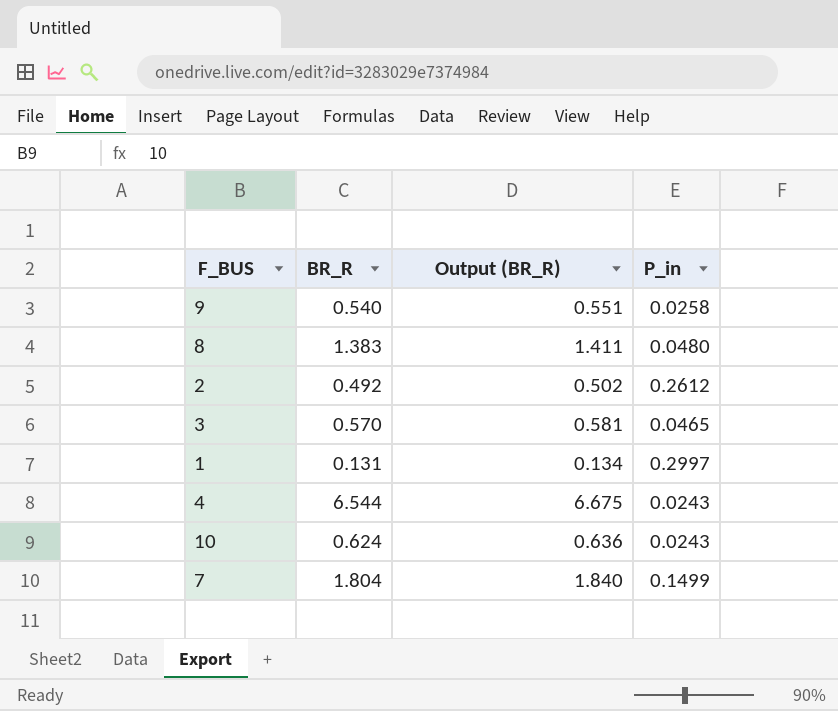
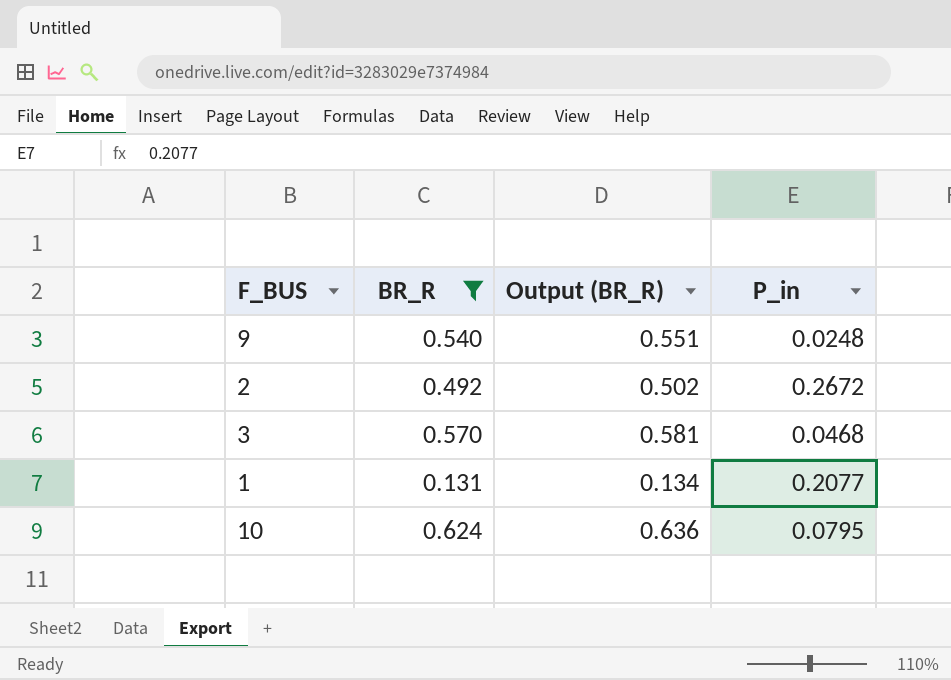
filter: none -> BR_R <= 0.624
9 | P_in: 0.0258 -> 0.0248
2 | P_in: 0.2612 -> 0.2672
3 | P_in: 0.0465 -> 0.0468
1 | P_in: 0.2997 -> 0.2077
10 | P_in: 0.0243 -> 0.0795

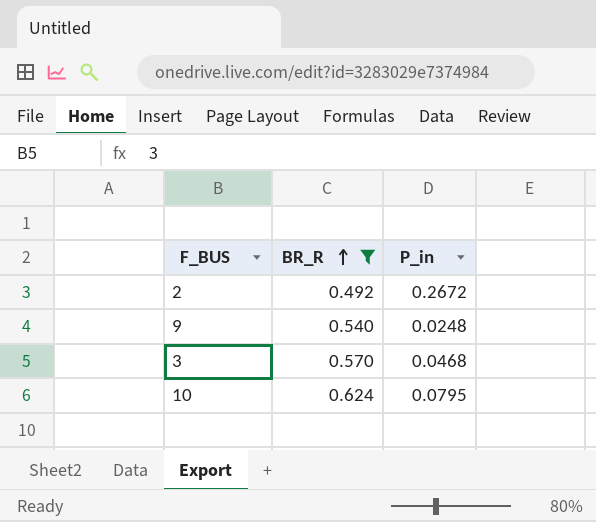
row order: none -> BR_R ascending
column Output (BR_R) | formula: [BR_R] * 1.02 -> none
row 1: 0.131 | 0.134 | 0.2077 -> none

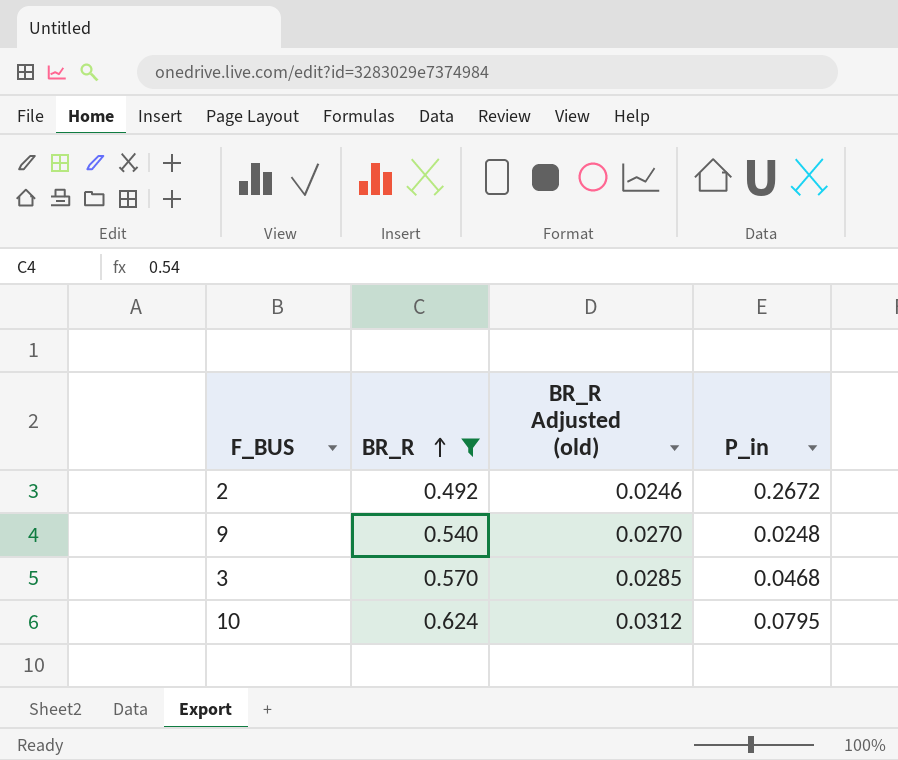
column BR_R Adjusted (old) | formula: none -> [BR_R] * 0.05

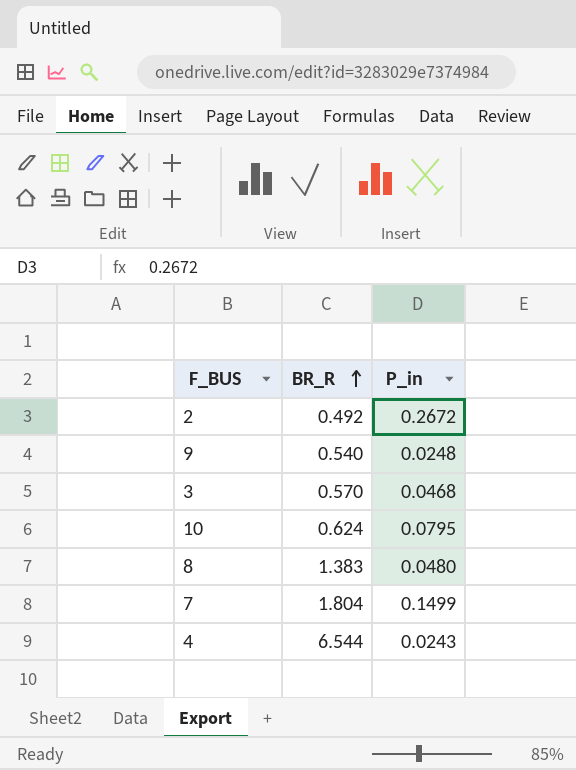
filter: BR_R <= 0.624 -> none
column BR_R Adjusted (old) | formula: [BR_R] * 0.05 -> none

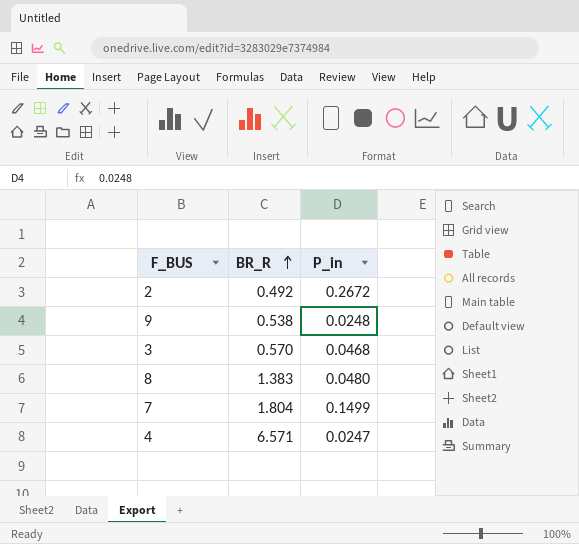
row 10: 0.624 | 0.0795 -> none
9 | BR_R: 0.540 -> 0.538
4 | BR_R: 6.544 -> 6.571
4 | P_in: 0.0243 -> 0.0247

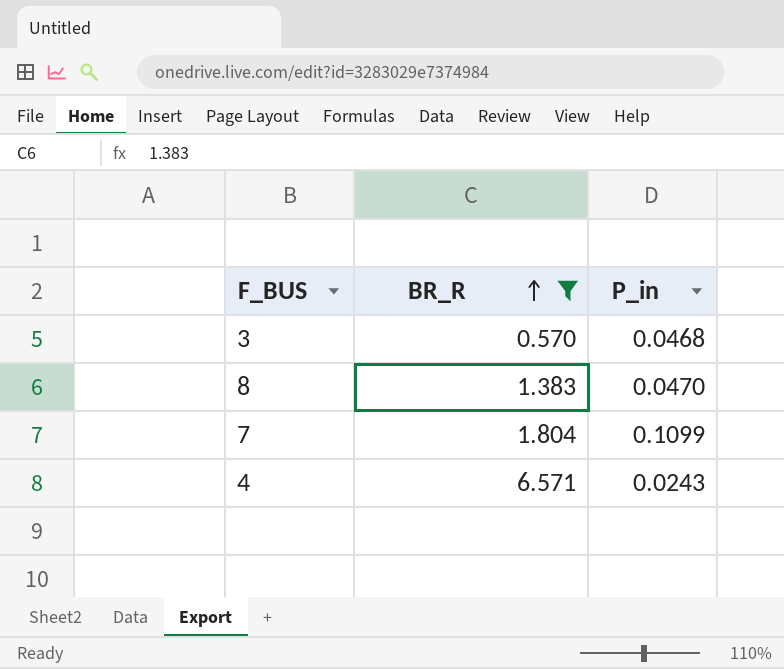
filter: none -> BR_R >= 0.570
8 | P_in: 0.0480 -> 0.0470
7 | P_in: 0.1499 -> 0.1099
4 | P_in: 0.0247 -> 0.0243

